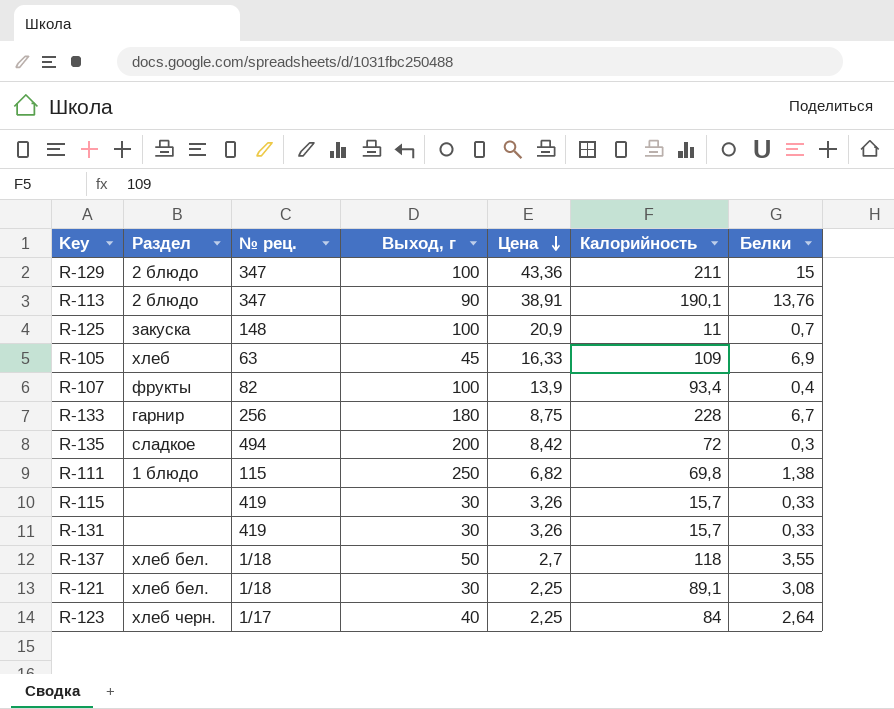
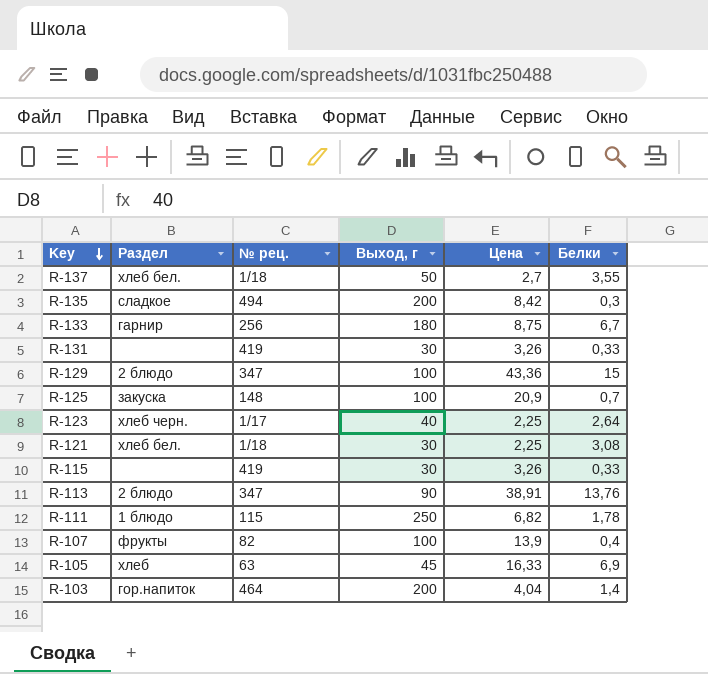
row order: Цена descending -> Key descending
column Калорийность | position: 6 -> none
R-111 | Белки: 1,38 -> 1,78
row R-103: none -> гор.напиток | 464 | 200 | 4,04 | 1,4

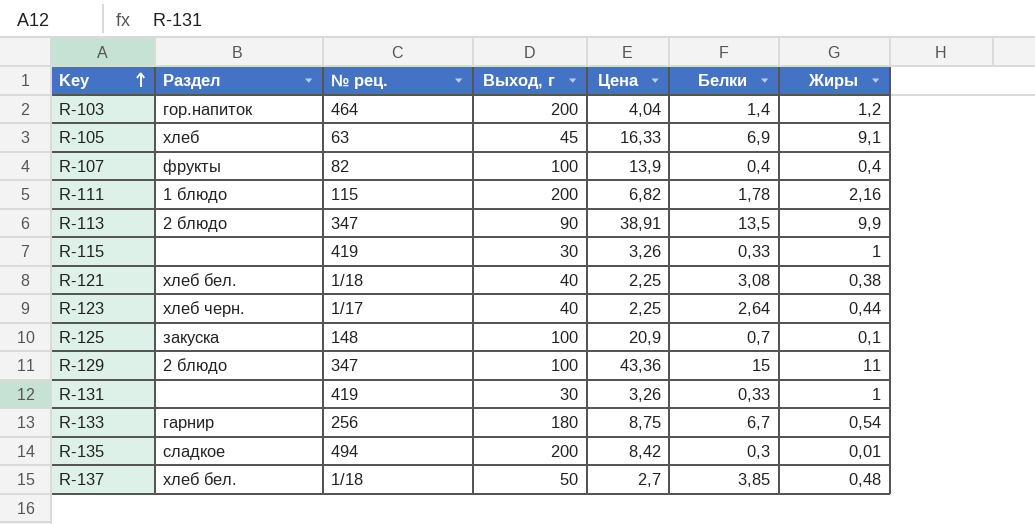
row order: Key descending -> Key ascending
column Жиры | position: none -> 7
R-111 | Выход, г: 250 -> 200
R-113 | Белки: 13,76 -> 13,5
R-121 | Выход, г: 30 -> 40
R-137 | Белки: 3,55 -> 3,85

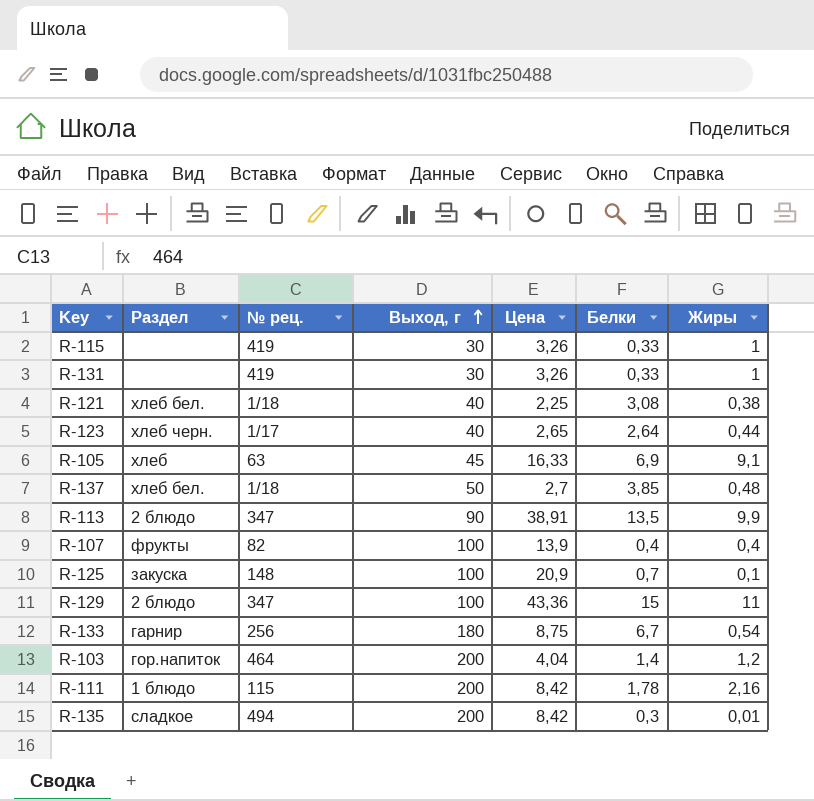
row order: Key ascending -> Выход, г ascending
R-123 | Цена: 2,25 -> 2,65
R-111 | Цена: 6,82 -> 8,42

